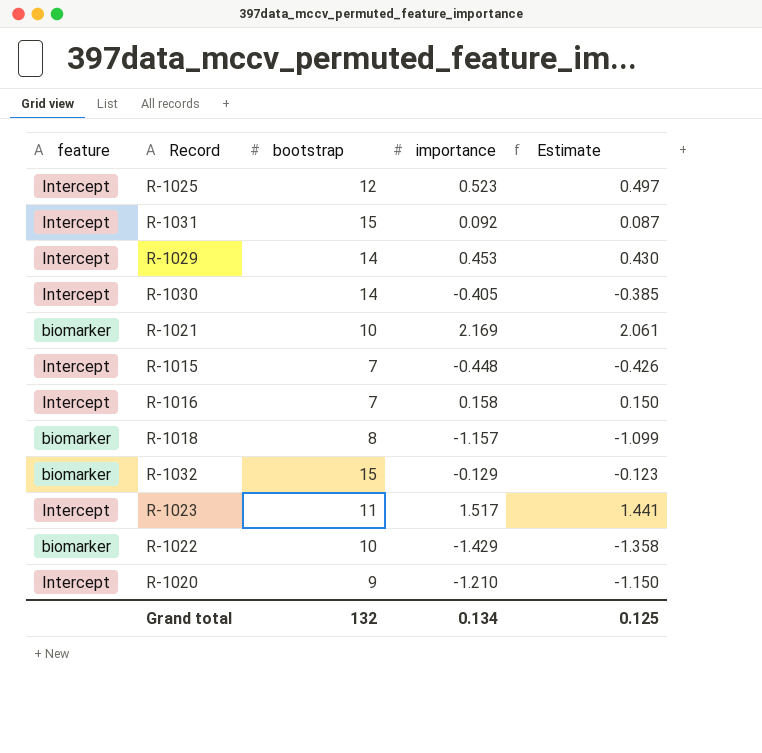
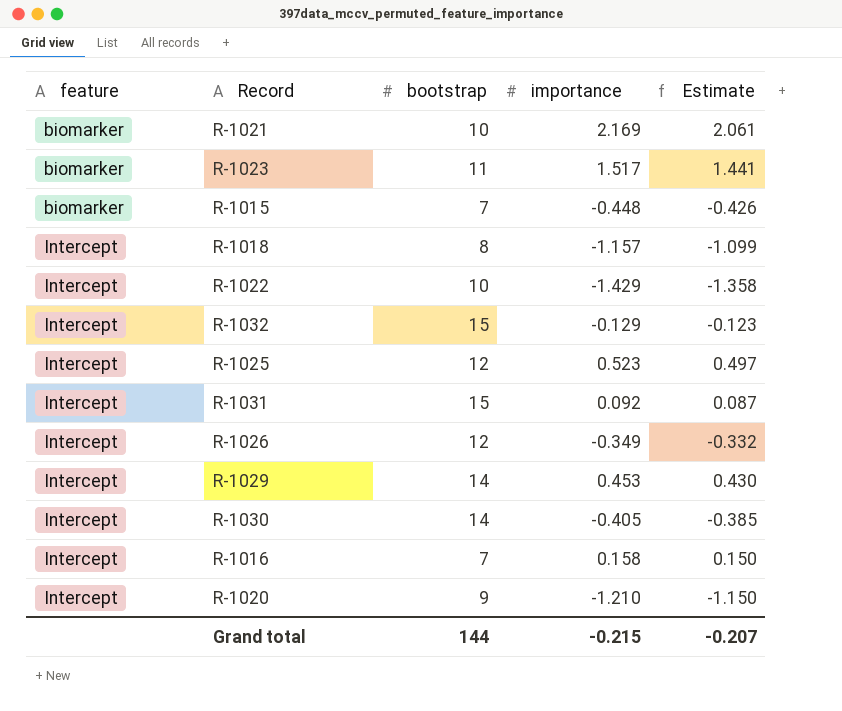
row order: none -> feature ascending
R-1023 | feature: Intercept -> biomarker
R-1015 | feature: Intercept -> biomarker
R-1018 | feature: biomarker -> Intercept
R-1022 | feature: biomarker -> Intercept
R-1032 | feature: biomarker -> Intercept
row R-1026: none -> Intercept | 12 | -0.349 | -0.332
Grand total | bootstrap: 132 -> 144
Grand total | importance: 0.134 -> -0.215
Grand total | Estimate: 0.125 -> -0.207

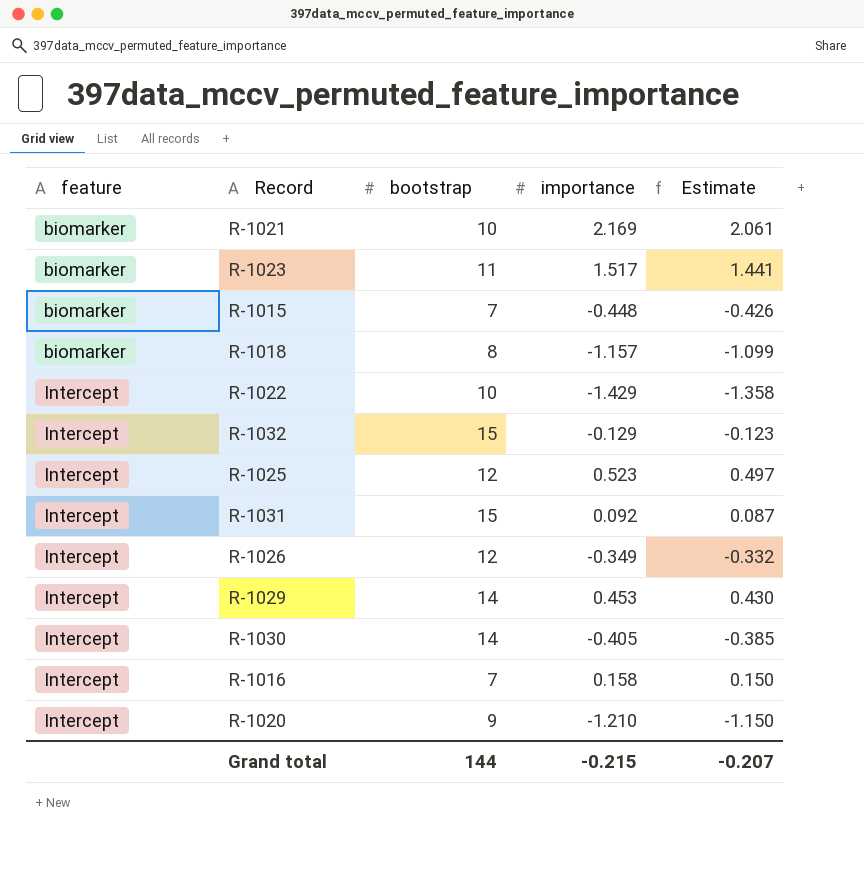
R-1018 | feature: Intercept -> biomarker

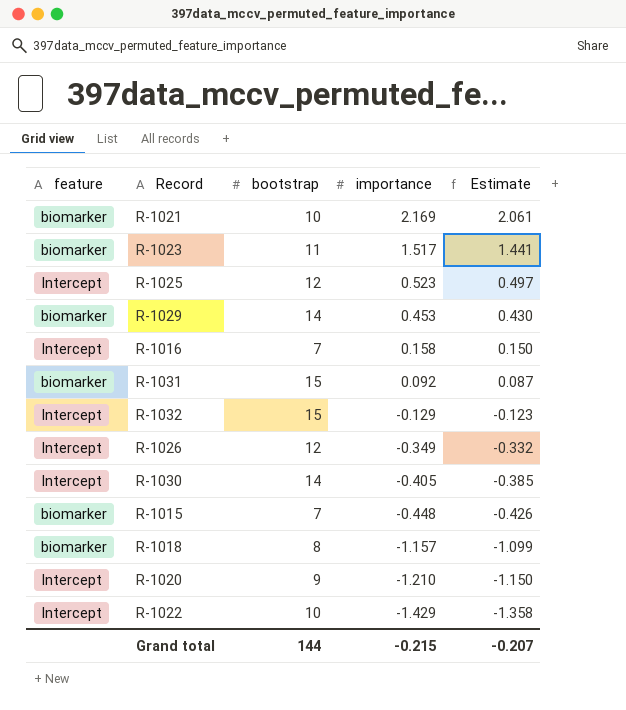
row order: feature ascending -> importance descending
R-1029 | feature: Intercept -> biomarker
R-1031 | feature: Intercept -> biomarker

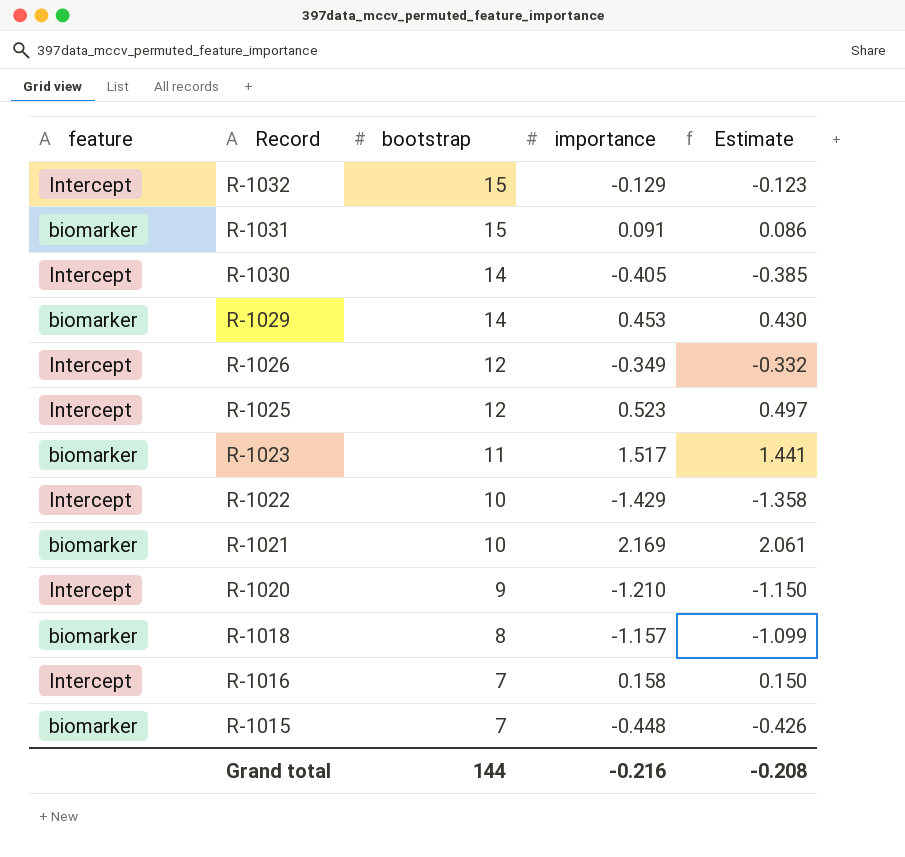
row order: importance descending -> Record descending
R-1031 | importance: 0.092 -> 0.091
R-1031 | Estimate: 0.087 -> 0.086
Grand total | importance: -0.215 -> -0.216
Grand total | Estimate: -0.207 -> -0.208

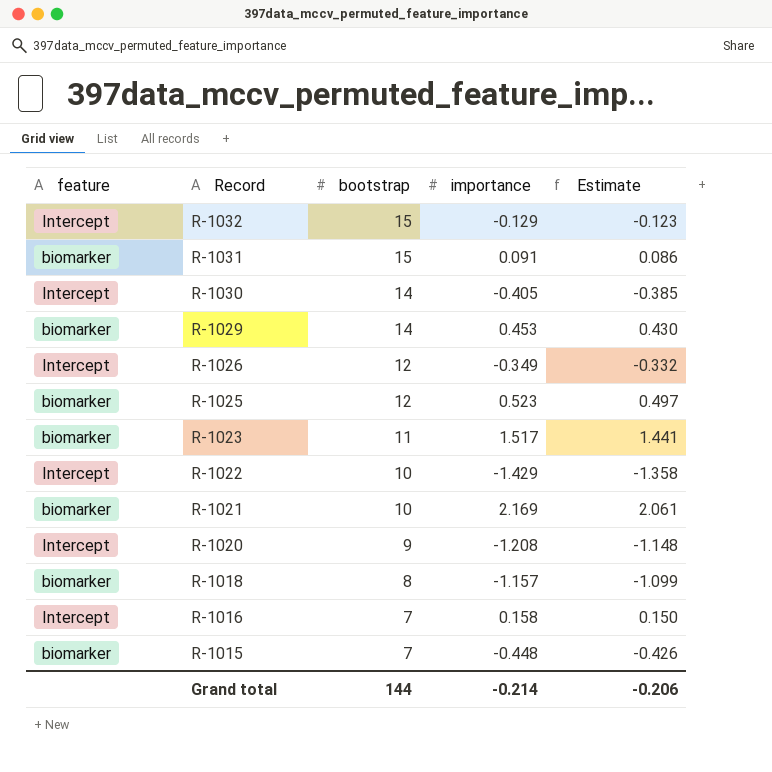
R-1025 | feature: Intercept -> biomarker
R-1020 | importance: -1.210 -> -1.208
R-1020 | Estimate: -1.150 -> -1.148
Grand total | importance: -0.216 -> -0.214
Grand total | Estimate: -0.208 -> -0.206

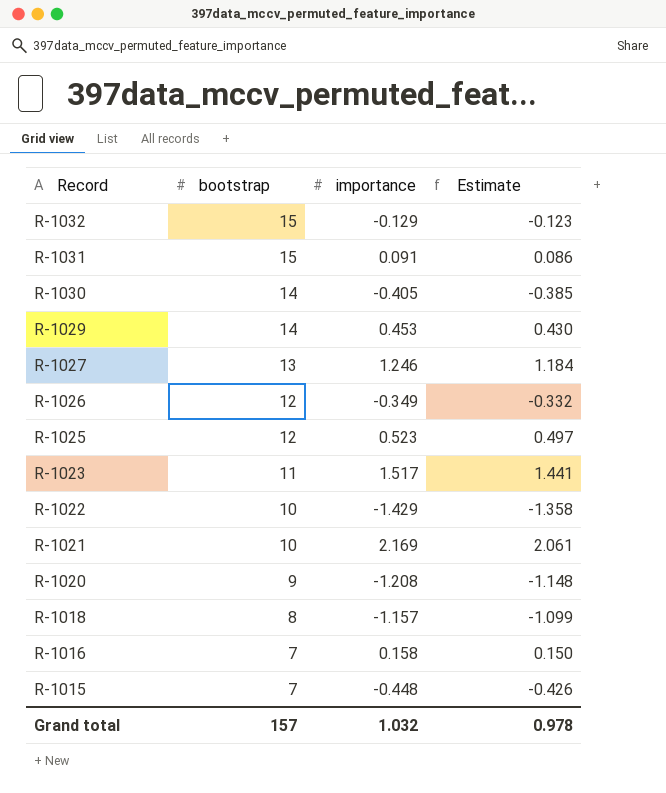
column feature | position: 1 -> none
row R-1027: none -> 13 | 1.246 | 1.184
Grand total | bootstrap: 144 -> 157
Grand total | importance: -0.214 -> 1.032
Grand total | Estimate: -0.206 -> 0.978

